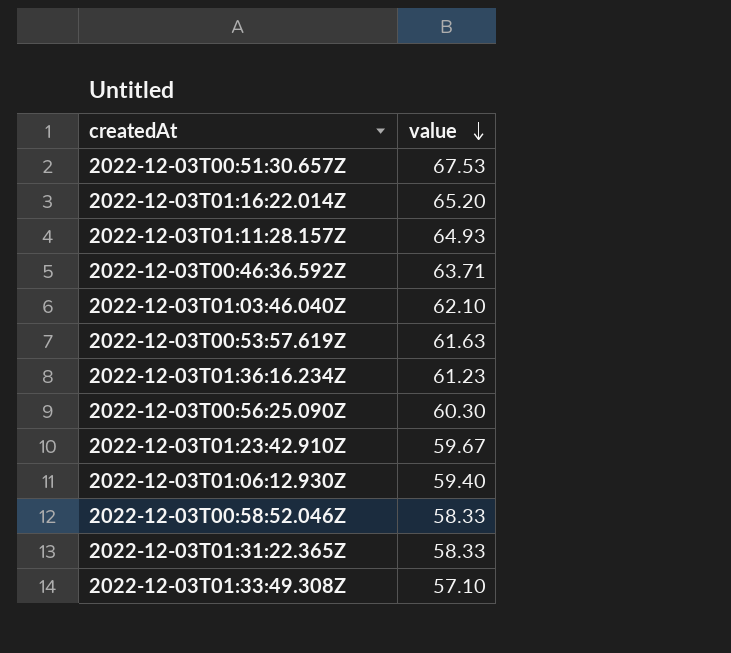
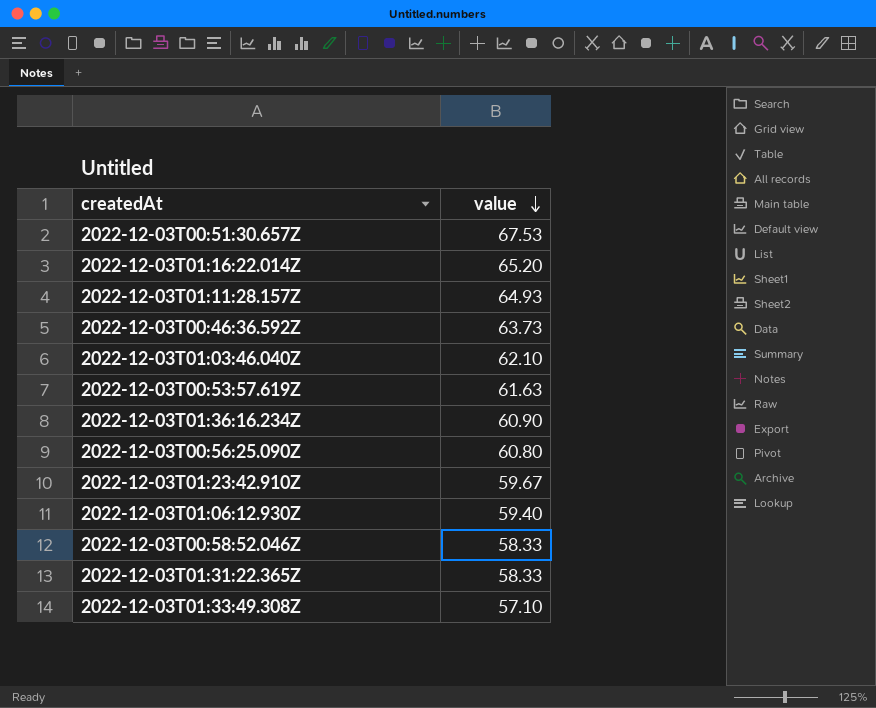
2022-12-03T00:46:36.592Z | value: 63.71 -> 63.73
2022-12-03T01:36:16.234Z | value: 61.23 -> 60.90
2022-12-03T00:56:25.090Z | value: 60.30 -> 60.80

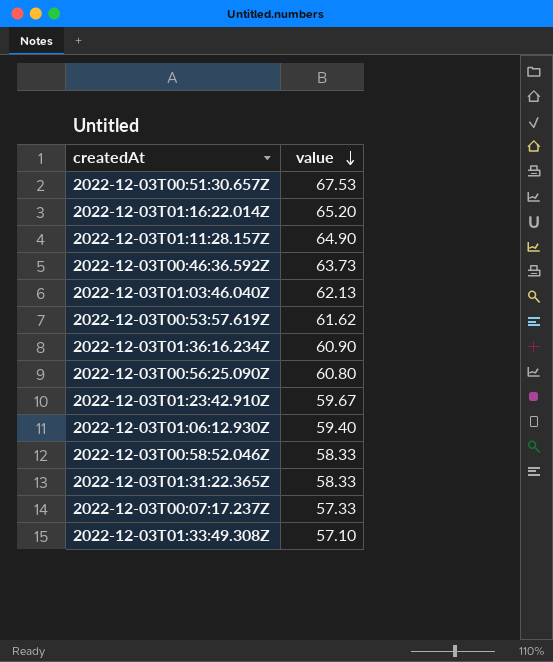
2022-12-03T01:11:28.157Z | value: 64.93 -> 64.90
2022-12-03T01:03:46.040Z | value: 62.10 -> 62.13
2022-12-03T00:53:57.619Z | value: 61.63 -> 61.62
row 2022-12-03T00:07:17.237Z: none -> 57.33

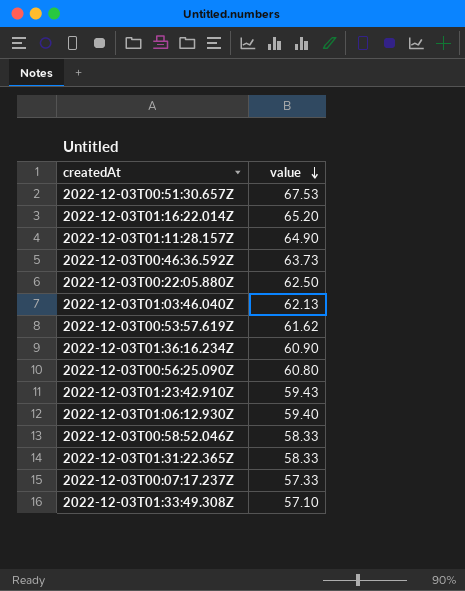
row 2022-12-03T00:22:05.880Z: none -> 62.50
2022-12-03T01:23:42.910Z | value: 59.67 -> 59.43

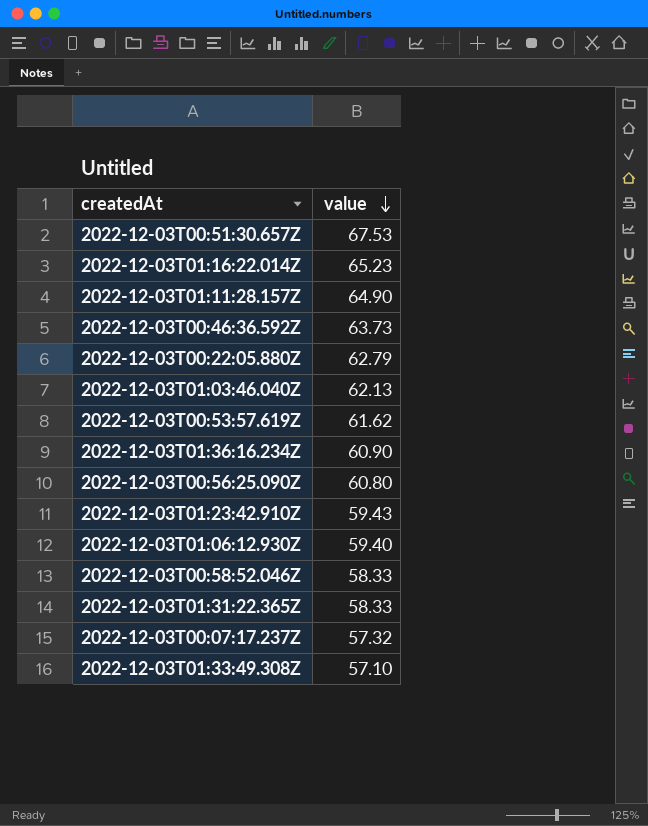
2022-12-03T01:16:22.014Z | value: 65.20 -> 65.23
2022-12-03T00:22:05.880Z | value: 62.50 -> 62.79
2022-12-03T00:07:17.237Z | value: 57.33 -> 57.32

